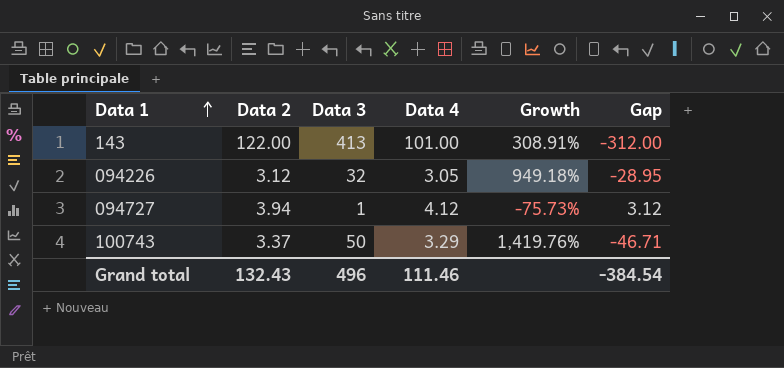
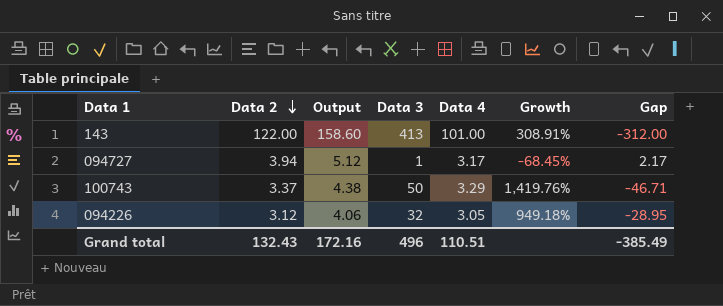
row order: Data 1 ascending -> Data 2 descending
column Output | formula: none -> [Data 2] * 1.3
094727 | Data 4: 4.12 -> 3.17
094727 | Growth: -75.73% -> -68.45%
094727 | Gap: 3.12 -> 2.17
Grand total | Data 4: 111.46 -> 110.51
Grand total | Gap: -384.54 -> -385.49

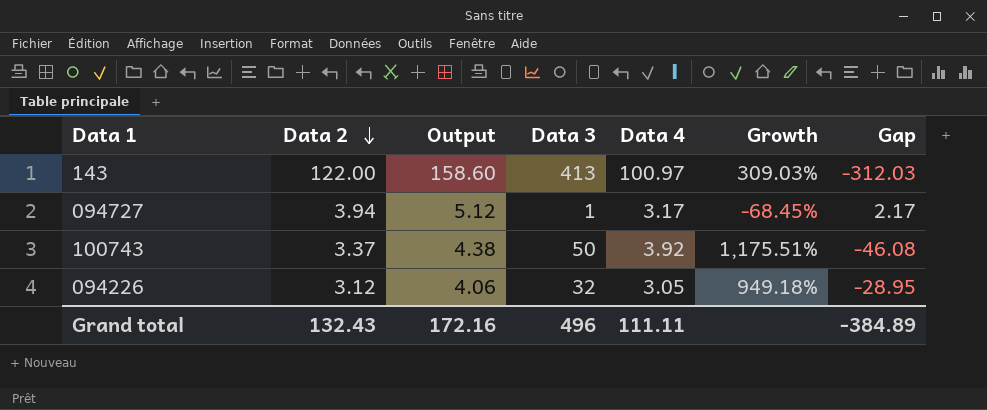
143 | Data 4: 101.00 -> 100.97
143 | Growth: 308.91% -> 309.03%
143 | Gap: -312.00 -> -312.03
100743 | Data 4: 3.29 -> 3.92
100743 | Growth: 1,419.76% -> 1,175.51%
100743 | Gap: -46.71 -> -46.08
Grand total | Data 4: 110.51 -> 111.11
Grand total | Gap: -385.49 -> -384.89

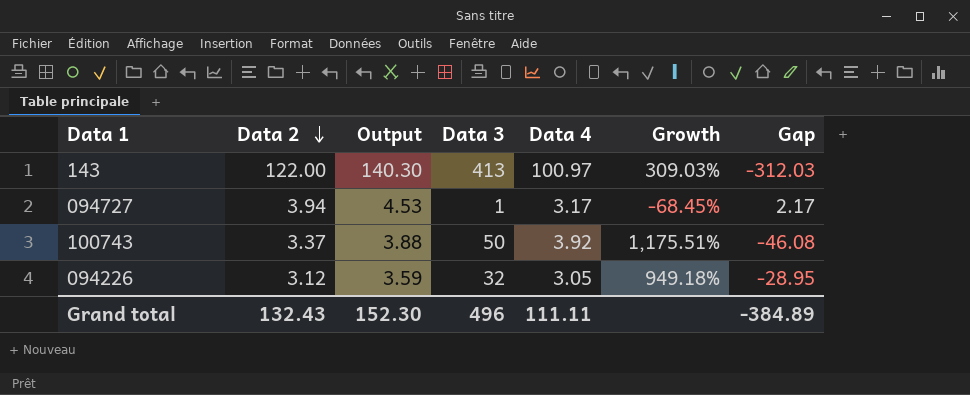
column Output | formula: [Data 2] * 1.3 -> [Data 2] * 1.15
Grand total | Output: 172.16 -> 152.30

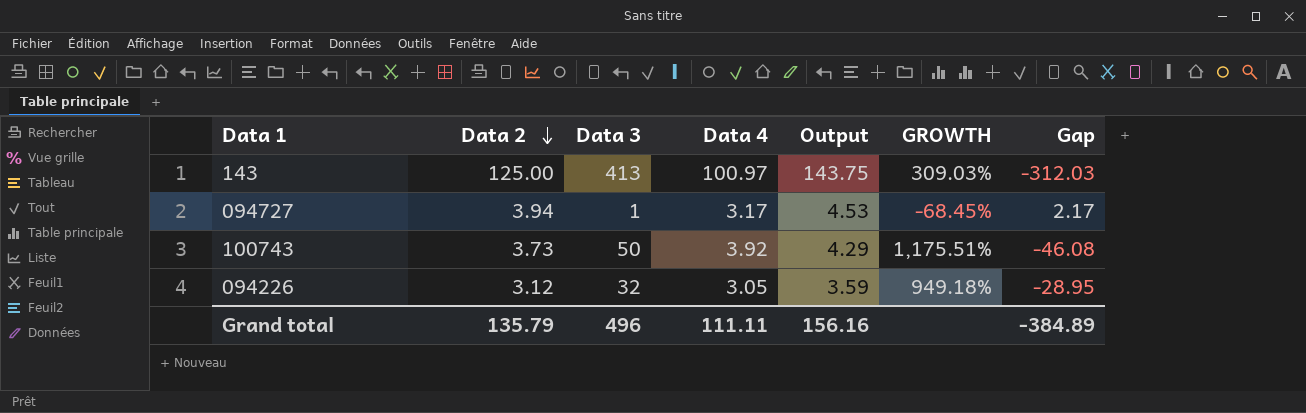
column Output | position: 3 -> 5
column name: Growth -> GROWTH
143 | Data 2: 122.00 -> 125.00
143 | Output: 140.30 -> 143.75
100743 | Data 2: 3.37 -> 3.73
100743 | Output: 3.88 -> 4.29
Grand total | Data 2: 132.43 -> 135.79
Grand total | Output: 152.30 -> 156.16

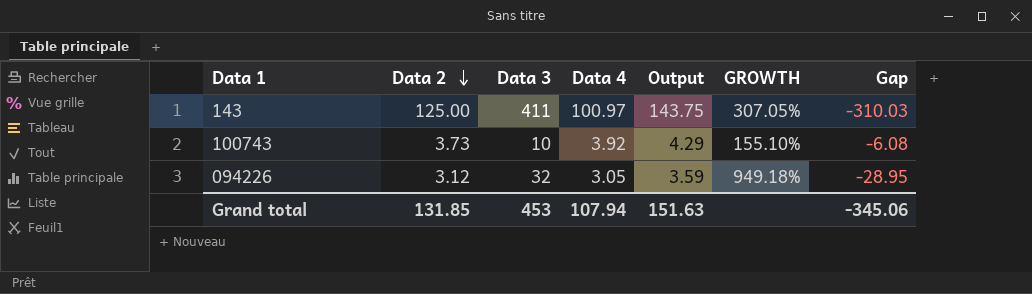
row 094727: 3.94 | 1 | 3.17 | 4.53 | -68.45% | 2.17 -> none
143 | Data 3: 413 -> 411
143 | GROWTH: 309.03% -> 307.05%
143 | Gap: -312.03 -> -310.03
100743 | Data 3: 50 -> 10
100743 | GROWTH: 1,175.51% -> 155.10%
100743 | Gap: -46.08 -> -6.08
Grand total | Data 2: 135.79 -> 131.85
Grand total | Data 3: 496 -> 453
Grand total | Data 4: 111.11 -> 107.94
Grand total | Output: 156.16 -> 151.63
Grand total | Gap: -384.89 -> -345.06

